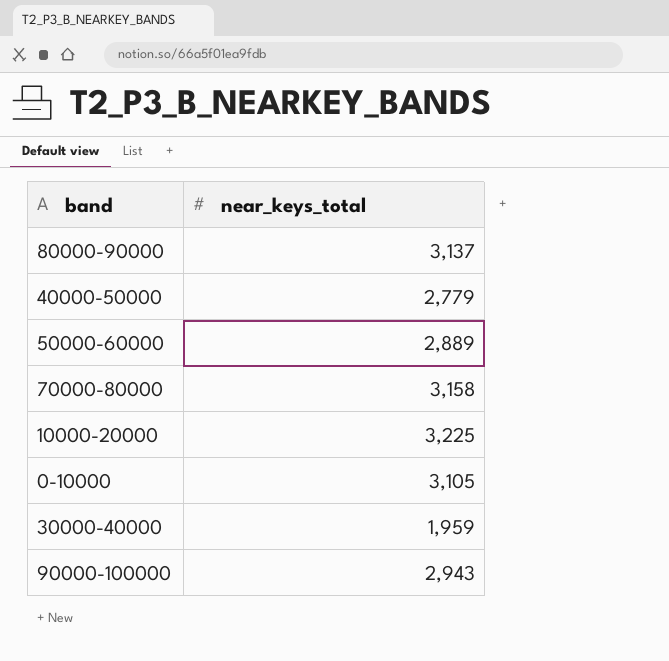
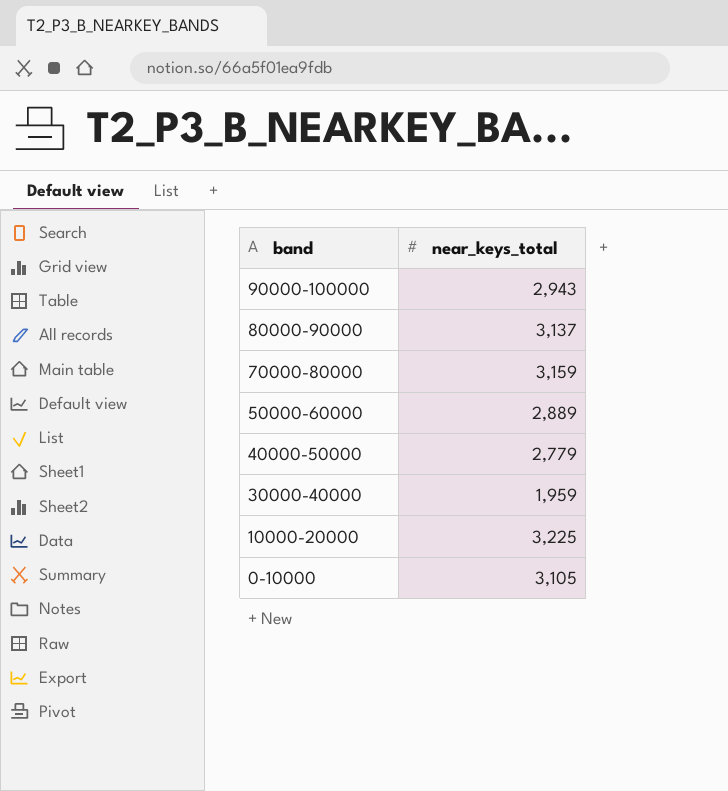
row order: none -> band descending
70000-80000 | near_keys_total: 3,158 -> 3,159

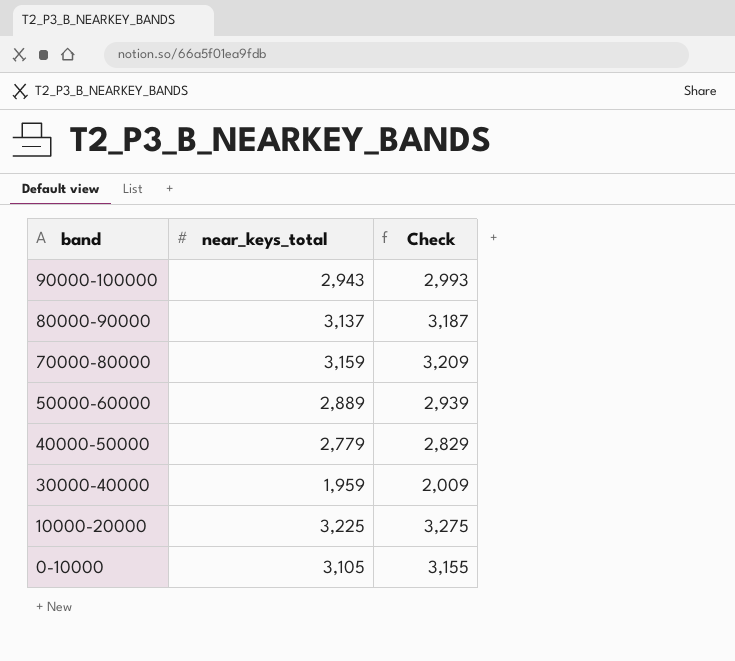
column Check | formula: none -> [near_keys_total] + 50

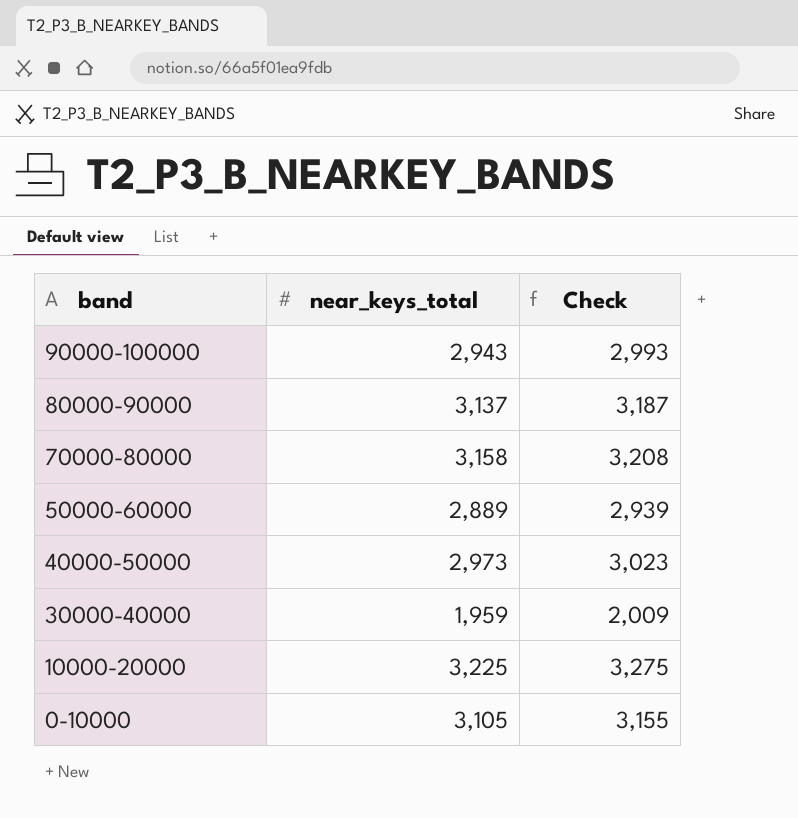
70000-80000 | near_keys_total: 3,159 -> 3,158
70000-80000 | Check: 3,209 -> 3,208
40000-50000 | near_keys_total: 2,779 -> 2,973
40000-50000 | Check: 2,829 -> 3,023

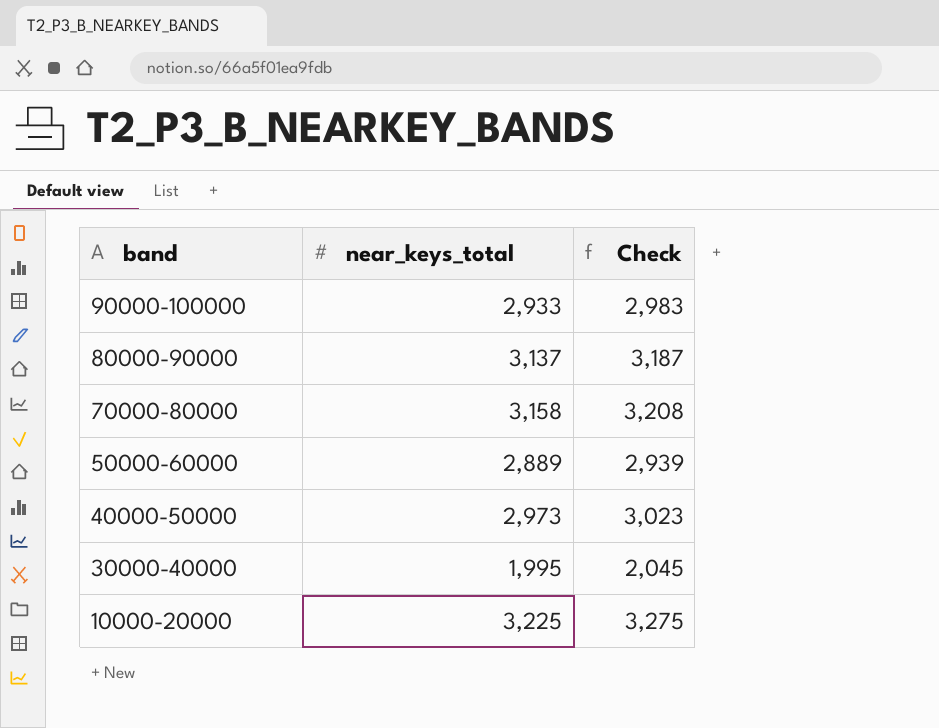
row 0-10000: 3,105 | 3,155 -> none
90000-100000 | near_keys_total: 2,943 -> 2,933
90000-100000 | Check: 2,993 -> 2,983
30000-40000 | near_keys_total: 1,959 -> 1,995
30000-40000 | Check: 2,009 -> 2,045

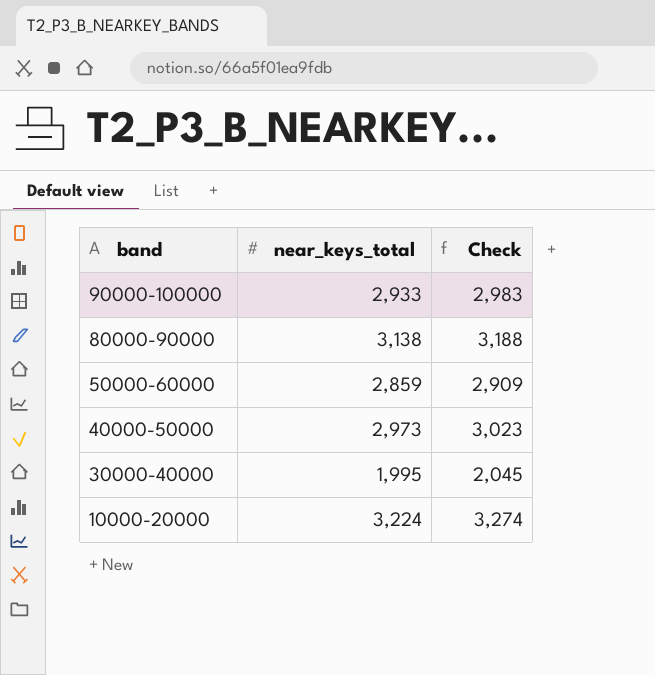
row 70000-80000: 3,158 | 3,208 -> none
80000-90000 | near_keys_total: 3,137 -> 3,138
80000-90000 | Check: 3,187 -> 3,188
50000-60000 | near_keys_total: 2,889 -> 2,859
50000-60000 | Check: 2,939 -> 2,909
10000-20000 | near_keys_total: 3,225 -> 3,224
10000-20000 | Check: 3,275 -> 3,274

